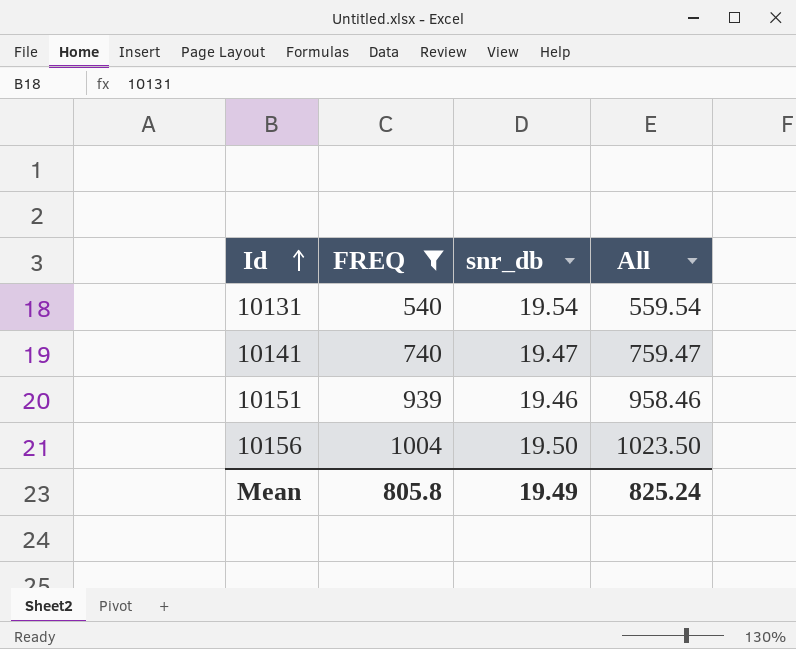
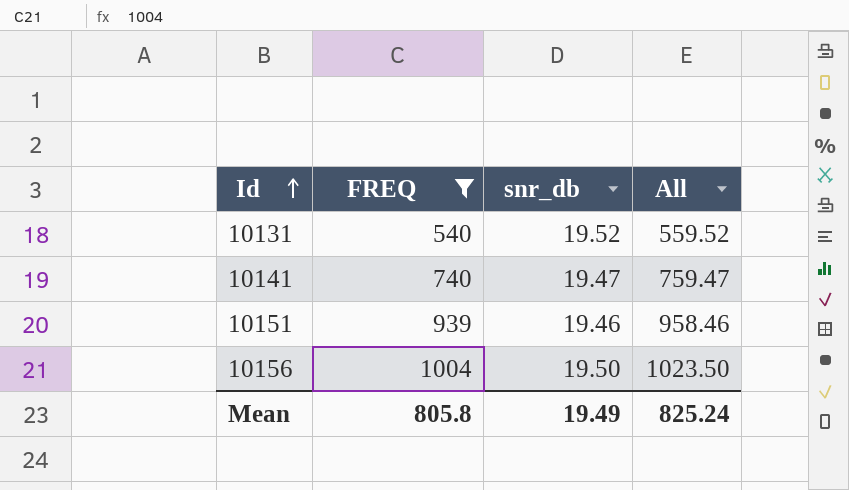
10131 | snr_db: 19.54 -> 19.52
10131 | All: 559.54 -> 559.52

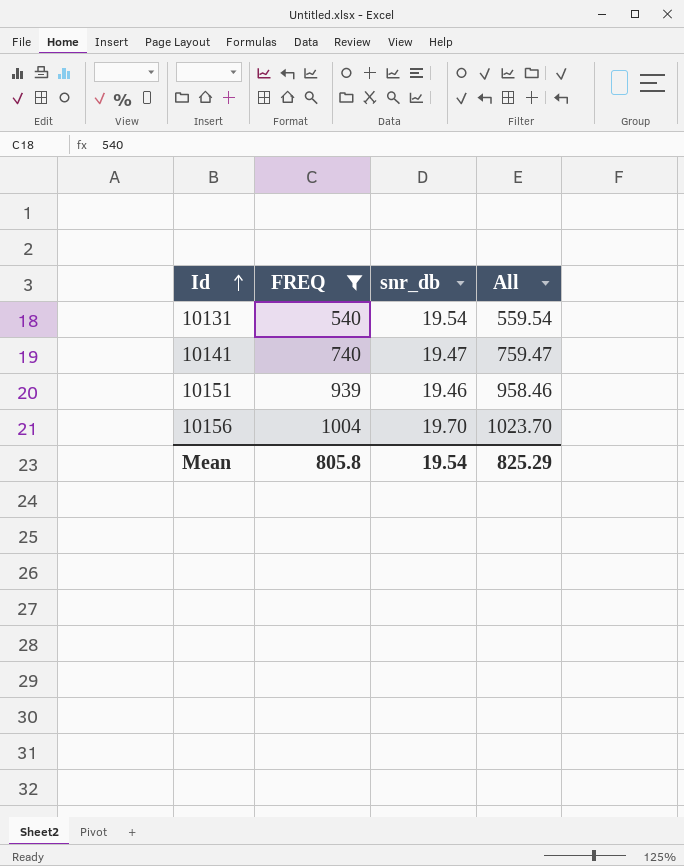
10131 | snr_db: 19.52 -> 19.54
10131 | All: 559.52 -> 559.54
10156 | snr_db: 19.50 -> 19.70
10156 | All: 1023.50 -> 1023.70
Mean | snr_db: 19.49 -> 19.54
Mean | All: 825.24 -> 825.29

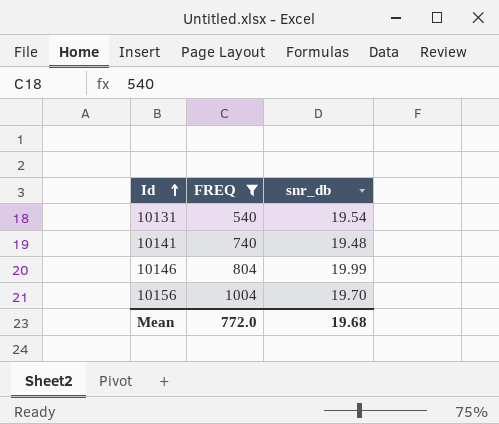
column All | formula: [FREQ] + [snr_db] -> none
row 10151: 939 | 19.46 | 958.46 -> none
10141 | snr_db: 19.47 -> 19.48
row 10146: none -> 804 | 19.99
Mean | FREQ: 805.8 -> 772.0
Mean | snr_db: 19.54 -> 19.68

